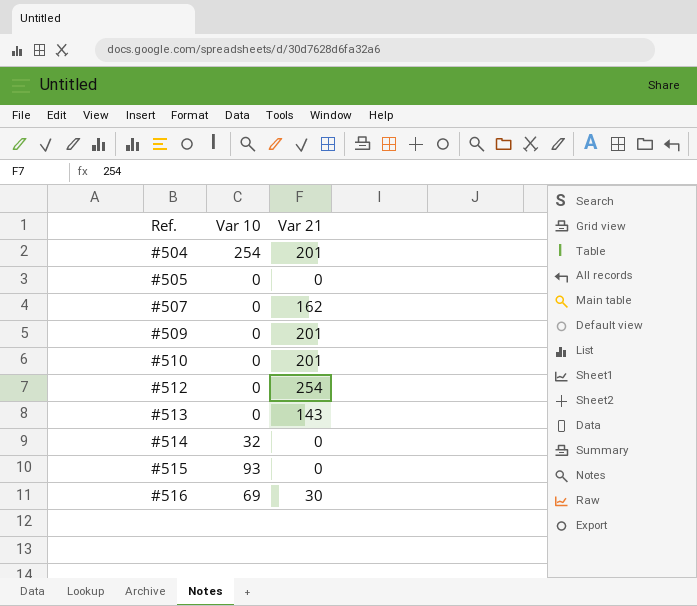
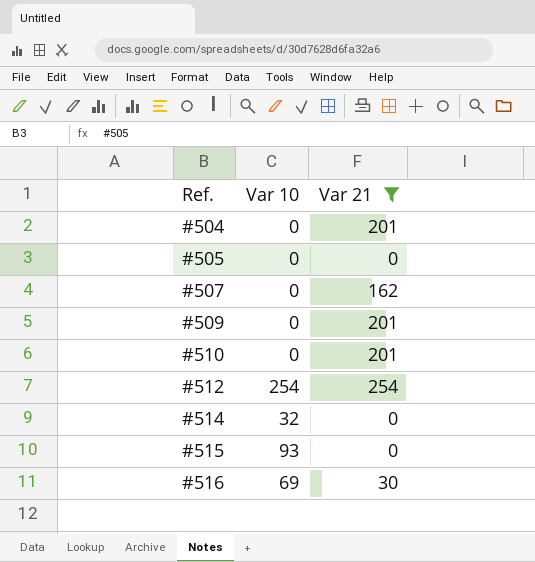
filter: none -> Var 21 != 143
#504 | Var 10: 254 -> 0
#512 | Var 10: 0 -> 254

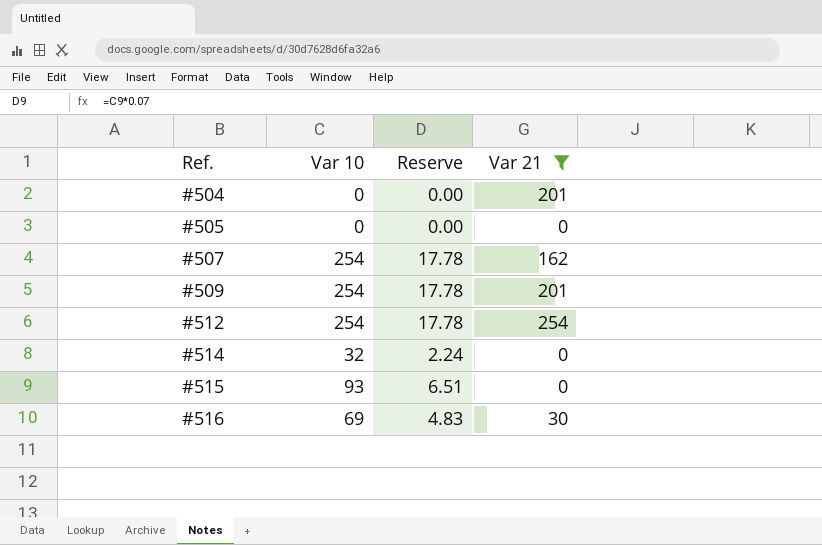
column Reserve | formula: none -> [Var 10] * 0.07
row #510: 0 | 201 -> none
#507 | Var 10: 0 -> 254
#509 | Var 10: 0 -> 254

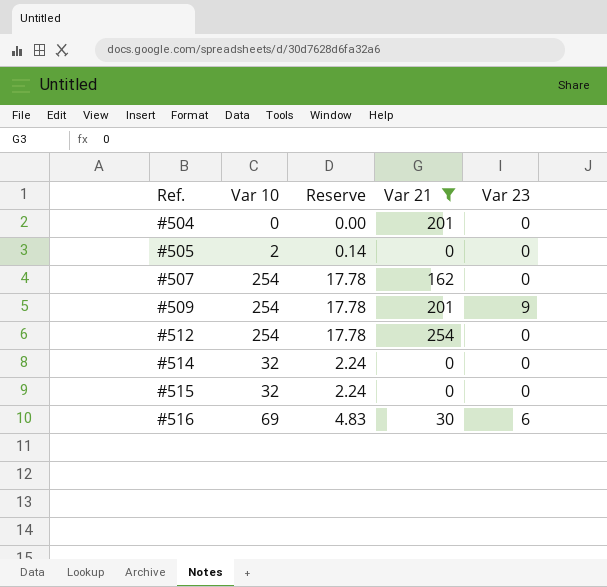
column Var 23 | position: none -> 5
#505 | Var 10: 0 -> 2
#505 | Reserve: 0.00 -> 0.14
#515 | Var 10: 93 -> 32
#515 | Reserve: 6.51 -> 2.24

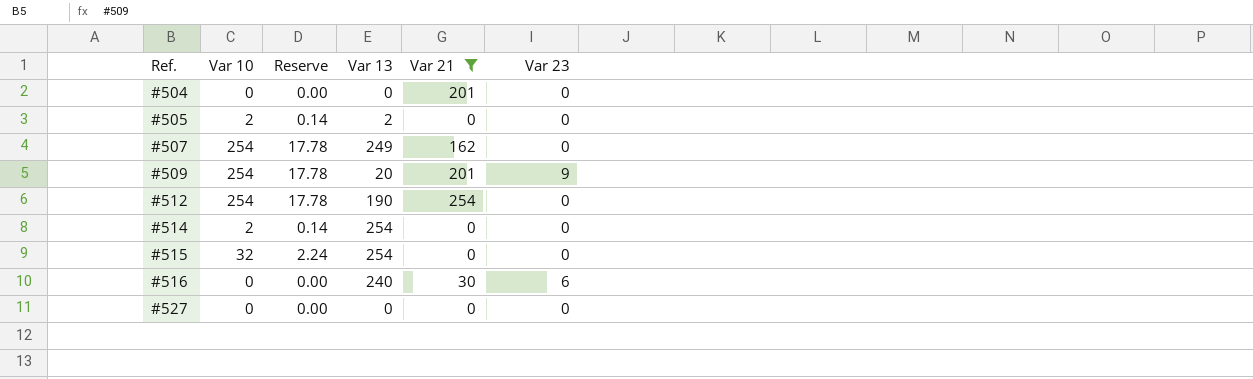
column Var 13 | position: none -> 4
#514 | Var 10: 32 -> 2
#514 | Reserve: 2.24 -> 0.14
#516 | Var 10: 69 -> 0
#516 | Reserve: 4.83 -> 0.00
row #527: none -> 0 | 0.00 | 0 | 0 | 0

